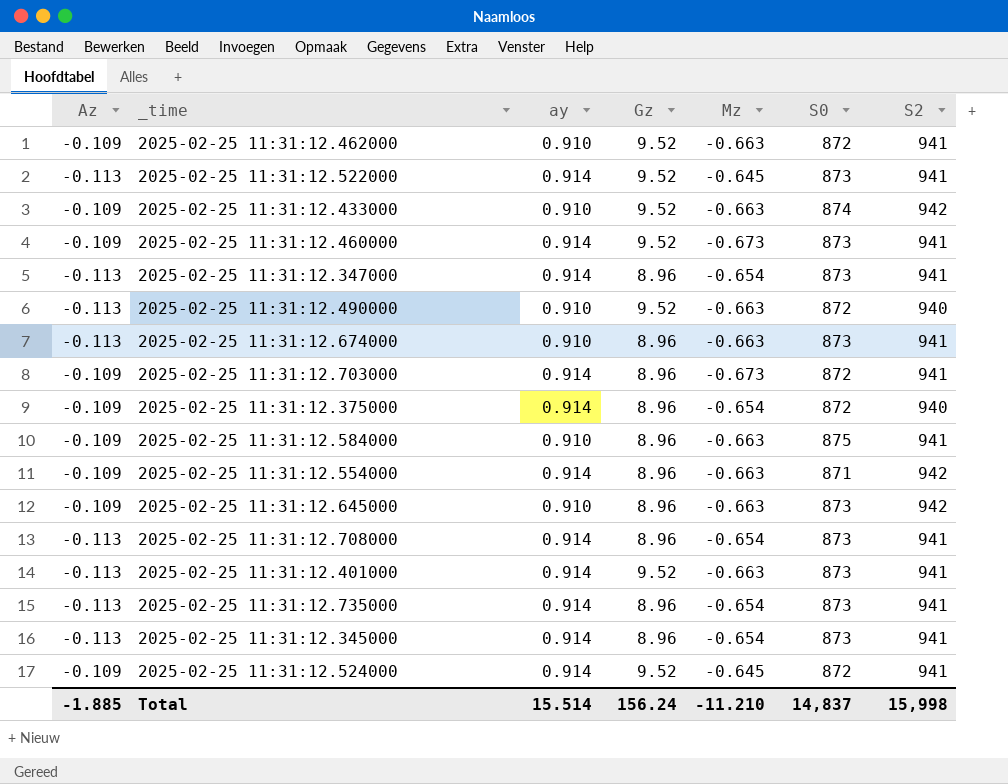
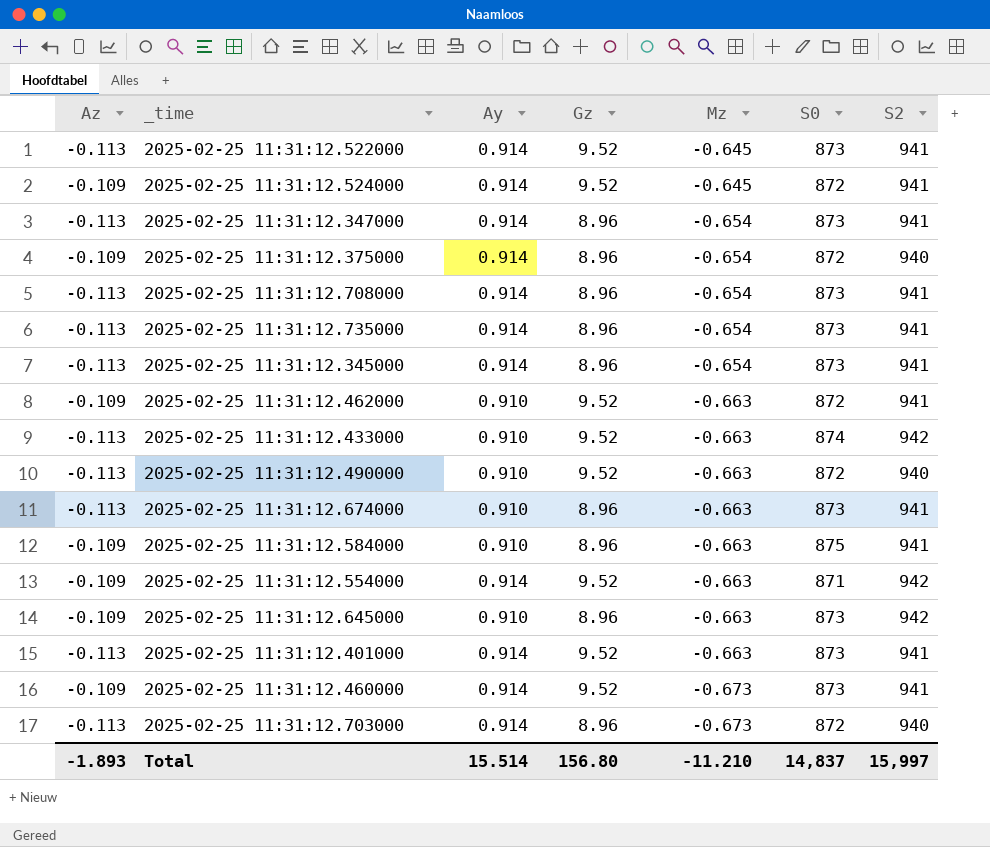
row order: none -> Mz descending
column name: ay -> Ay
2025-02-25 11:31:12.433000 | Az: -0.109 -> -0.113
2025-02-25 11:31:12.554000 | Gz: 8.96 -> 9.52
2025-02-25 11:31:12.703000 | Az: -0.109 -> -0.113
2025-02-25 11:31:12.703000 | S2: 941 -> 940
Total | Az: -1.885 -> -1.893
Total | Gz: 156.24 -> 156.80
Total | S2: 15,998 -> 15,997

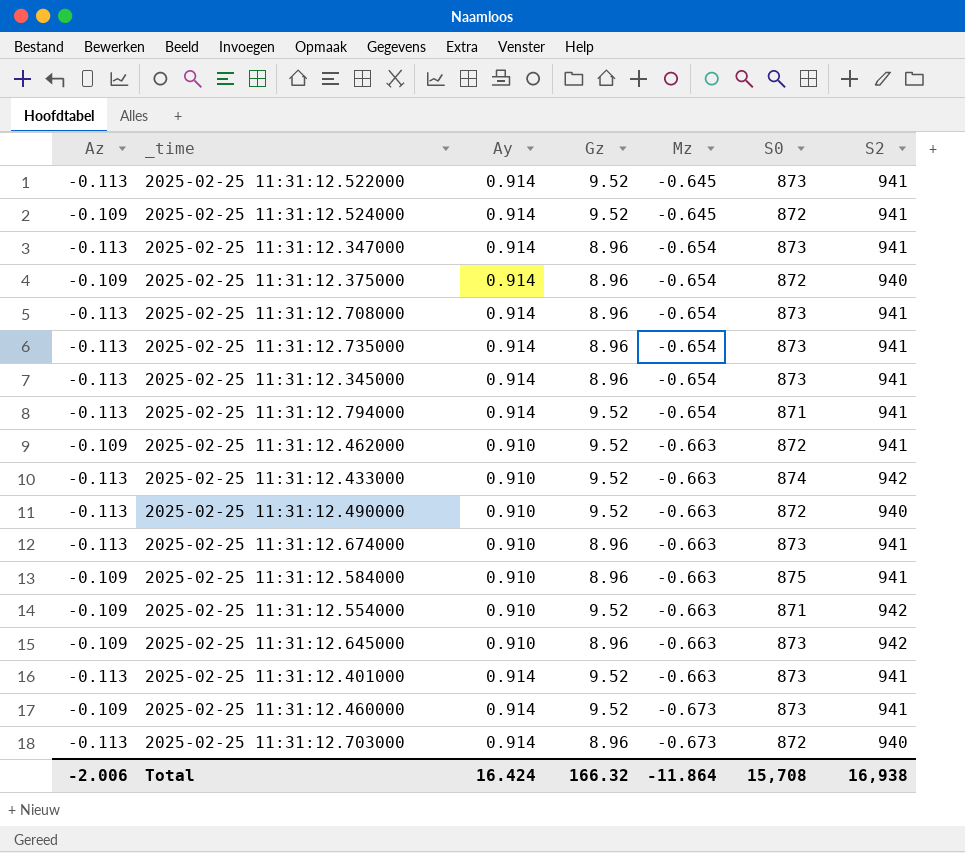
row 2025-02-25 11:31:12.794000: none -> -0.113 | 0.914 | 9.52 | -0.654 | 871 | 941
2025-02-25 11:31:12.554000 | Ay: 0.914 -> 0.910
Total | Az: -1.893 -> -2.006
Total | Ay: 15.514 -> 16.424
Total | Gz: 156.80 -> 166.32
Total | Mz: -11.210 -> -11.864
Total | S0: 14,837 -> 15,708
Total | S2: 15,997 -> 16,938

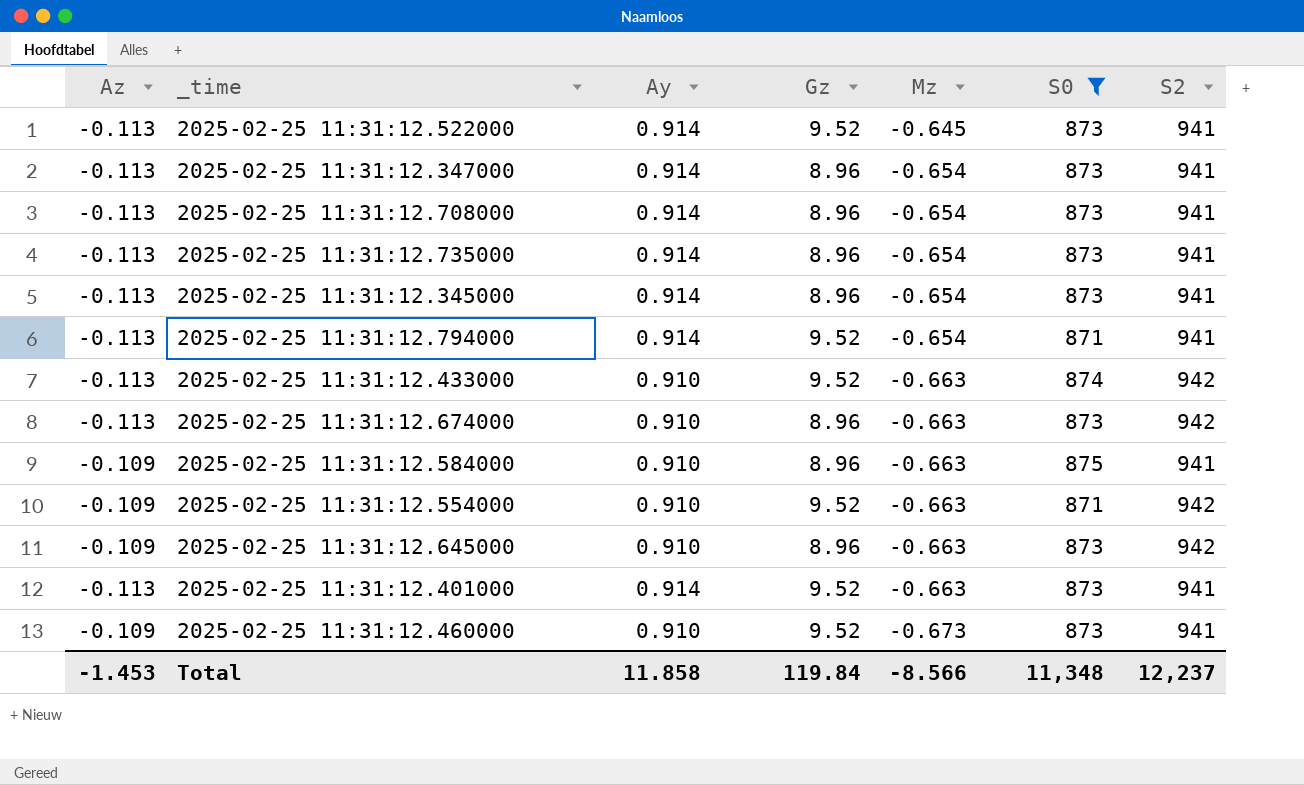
filter: none -> S0 != 872
2025-02-25 11:31:12.674000 | S2: 941 -> 942
2025-02-25 11:31:12.460000 | Ay: 0.914 -> 0.910
Total | Az: -2.006 -> -1.453
Total | Ay: 16.424 -> 11.858
Total | Gz: 166.32 -> 119.84
Total | Mz: -11.864 -> -8.566
Total | S0: 15,708 -> 11,348
Total | S2: 16,938 -> 12,237

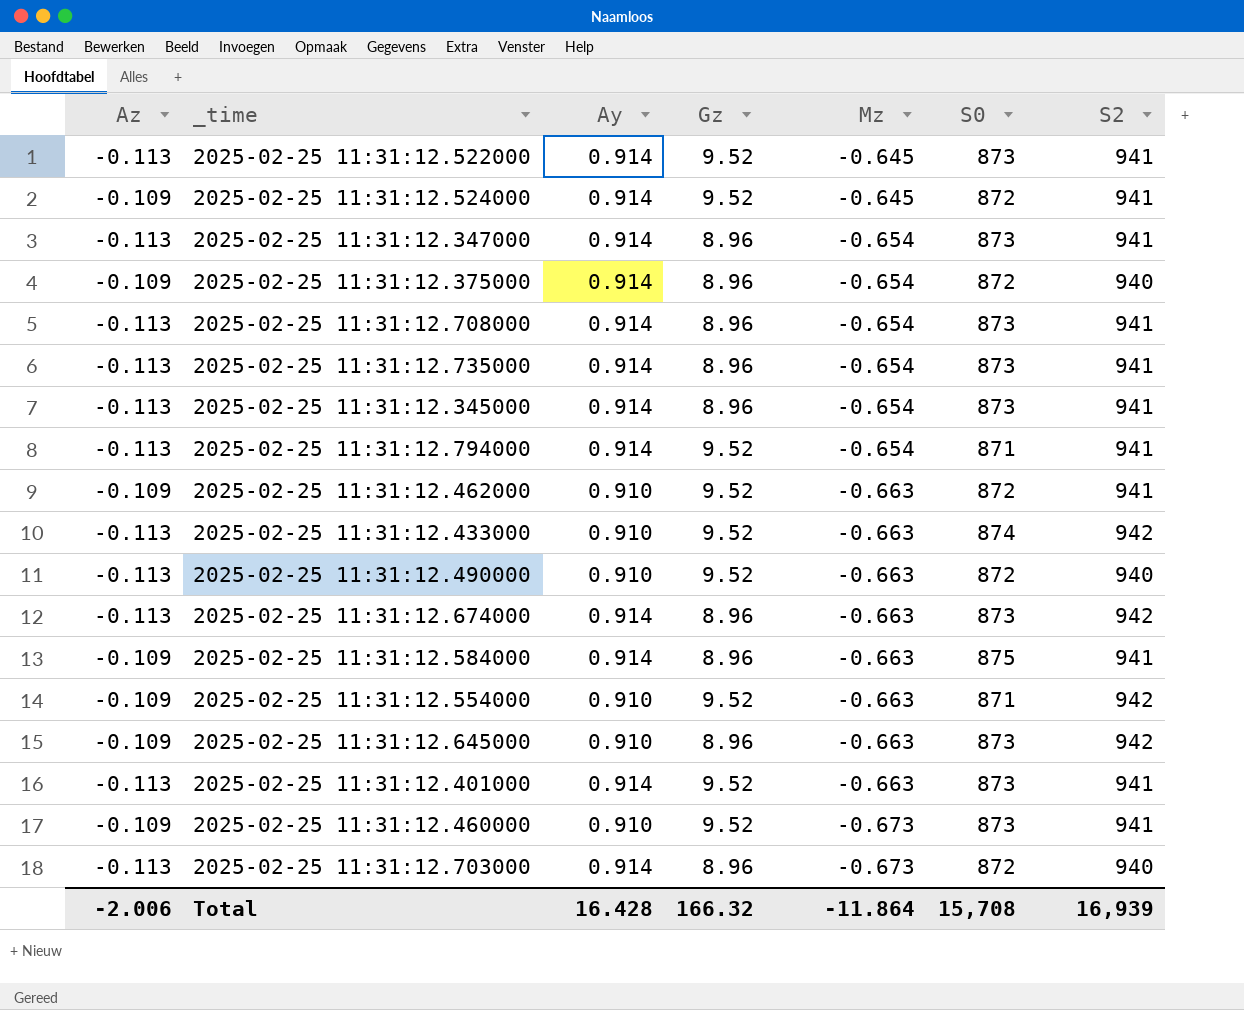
filter: S0 != 872 -> none
2025-02-25 11:31:12.674000 | Ay: 0.910 -> 0.914
2025-02-25 11:31:12.584000 | Ay: 0.910 -> 0.914
Total | Az: -1.453 -> -2.006
Total | Ay: 11.858 -> 16.428
Total | Gz: 119.84 -> 166.32
Total | Mz: -8.566 -> -11.864
Total | S0: 11,348 -> 15,708
Total | S2: 12,237 -> 16,939

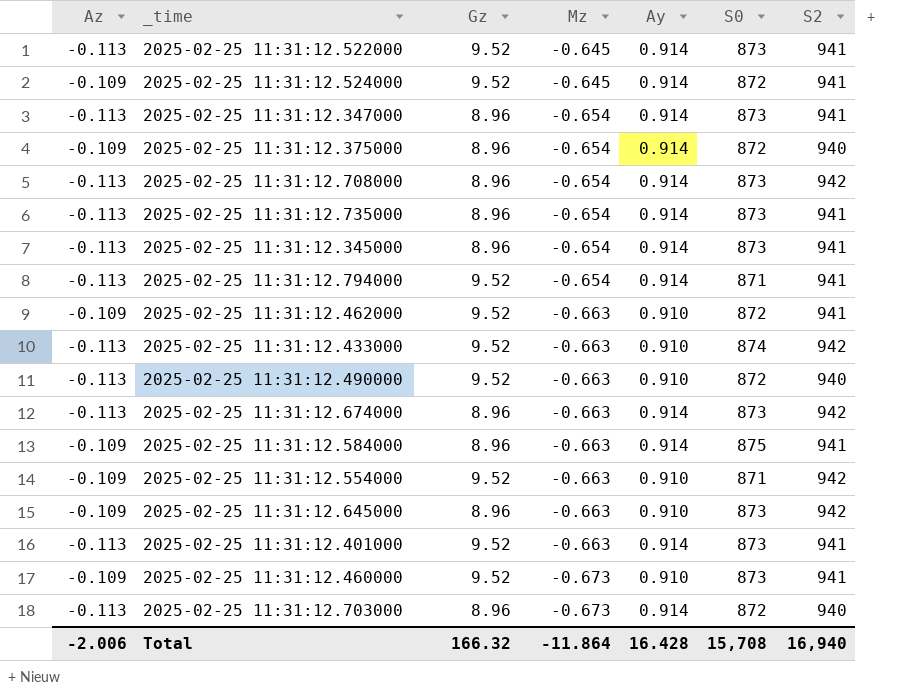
column Ay | position: 3 -> 5
2025-02-25 11:31:12.708000 | S2: 941 -> 942
Total | S2: 16,939 -> 16,940

